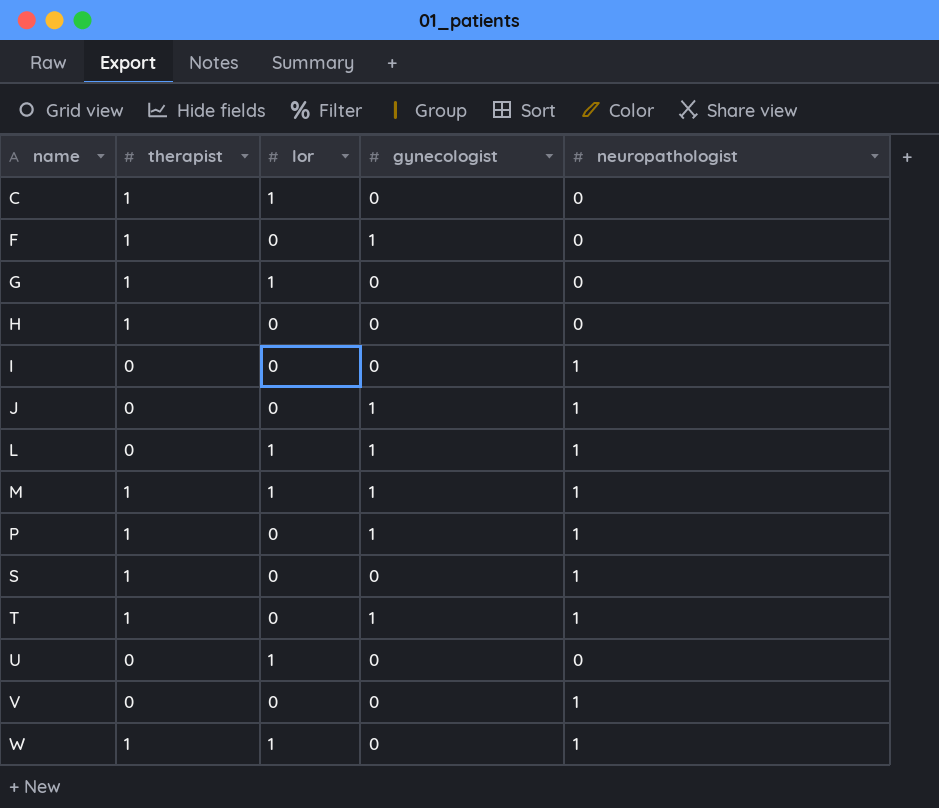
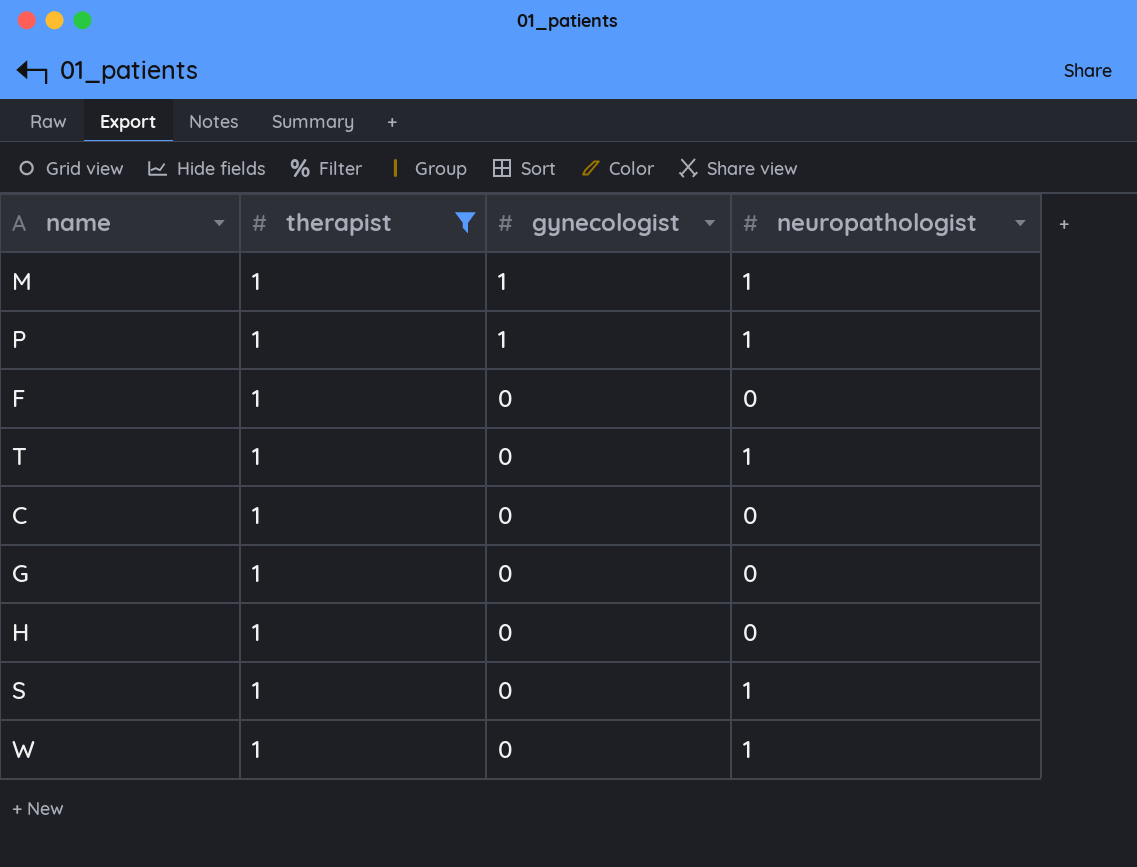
filter: none -> therapist = 1
row order: name ascending -> gynecologist descending
column lor | position: 3 -> none
F | gynecologist: 1 -> 0
T | gynecologist: 1 -> 0

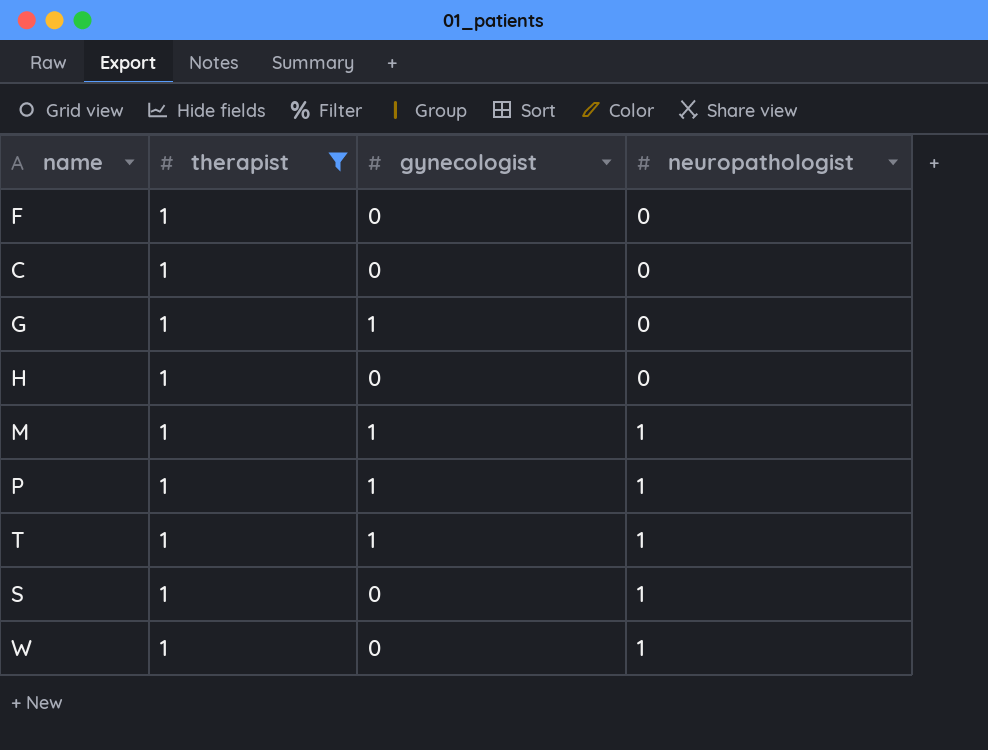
row order: gynecologist descending -> neuropathologist ascending
G | gynecologist: 0 -> 1
T | gynecologist: 0 -> 1

